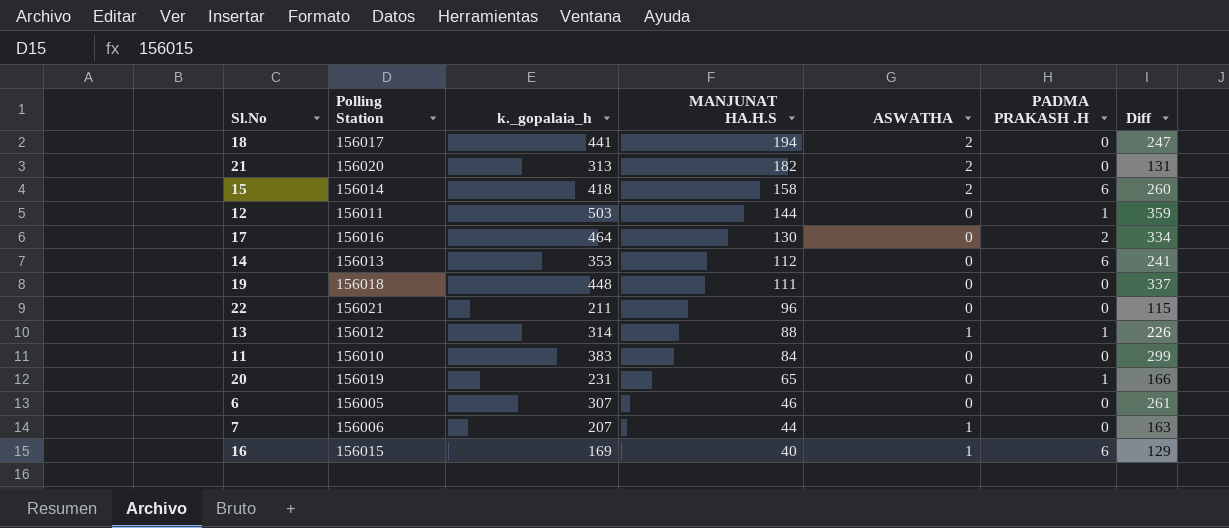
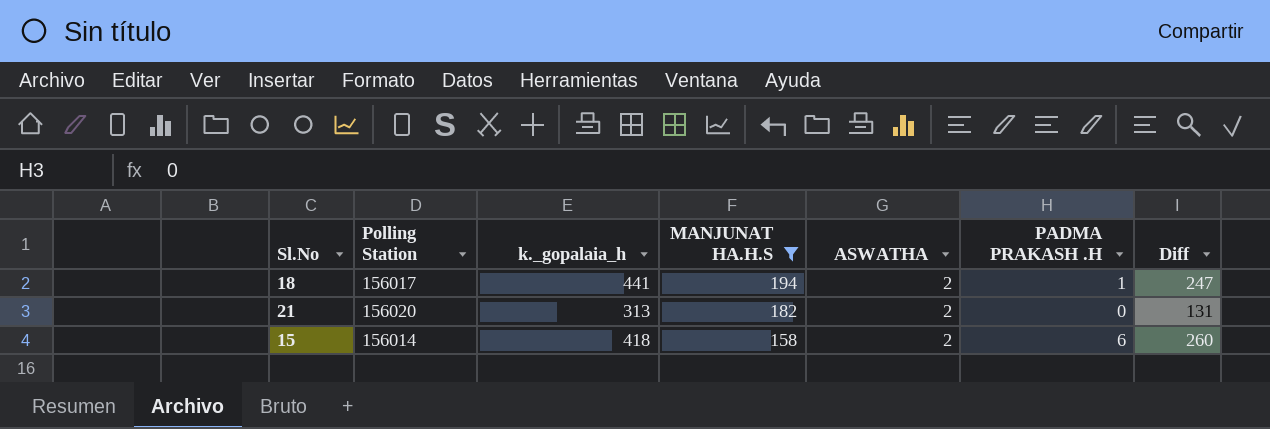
filter: none -> MANJUNAT HA.H.S >= 158
18 | PADMA PRAKASH .H: 0 -> 1

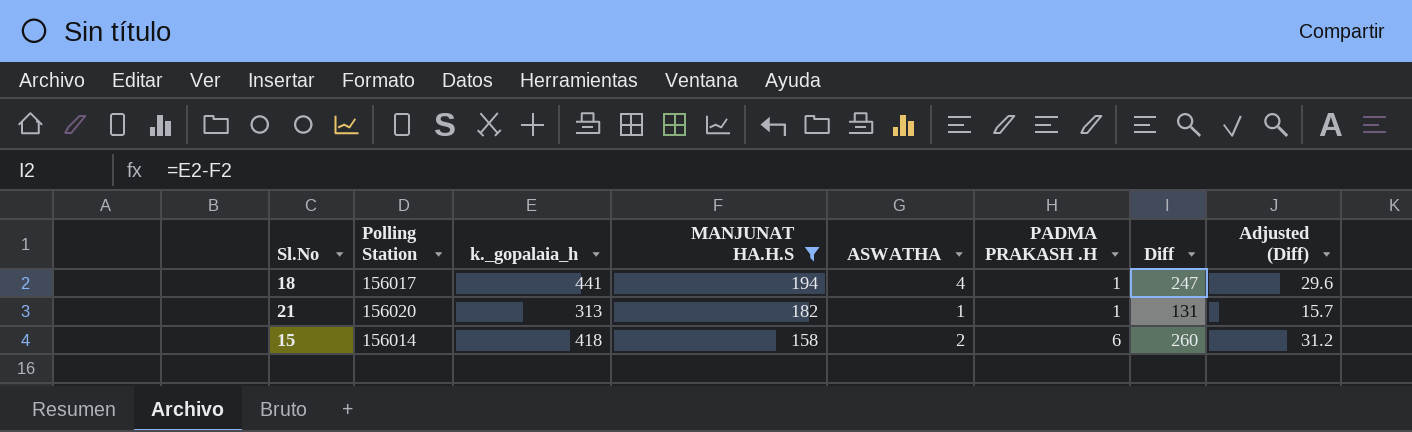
column Adjusted (Diff) | formula: none -> [Diff] * 0.12
18 | ASWATHA: 2 -> 4
21 | ASWATHA: 2 -> 1
21 | PADMA PRAKASH .H: 0 -> 1

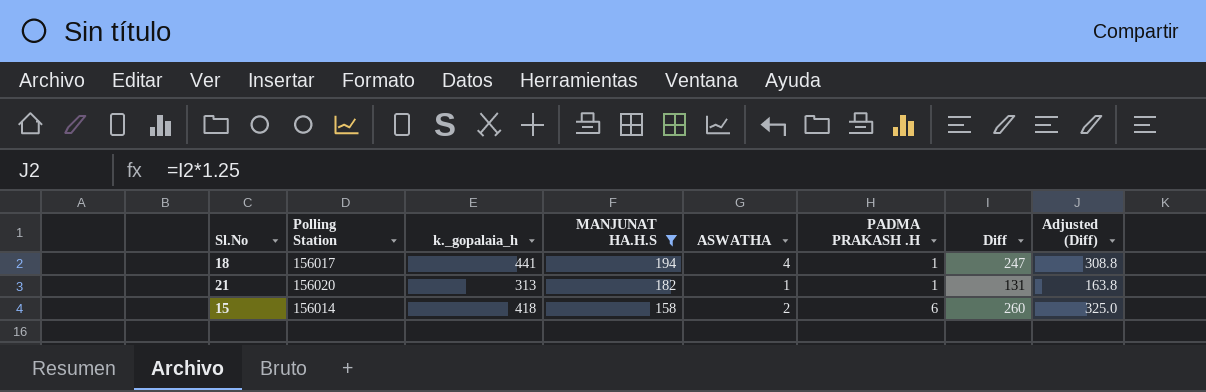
column Adjusted (Diff) | formula: [Diff] * 0.12 -> [Diff] * 1.25

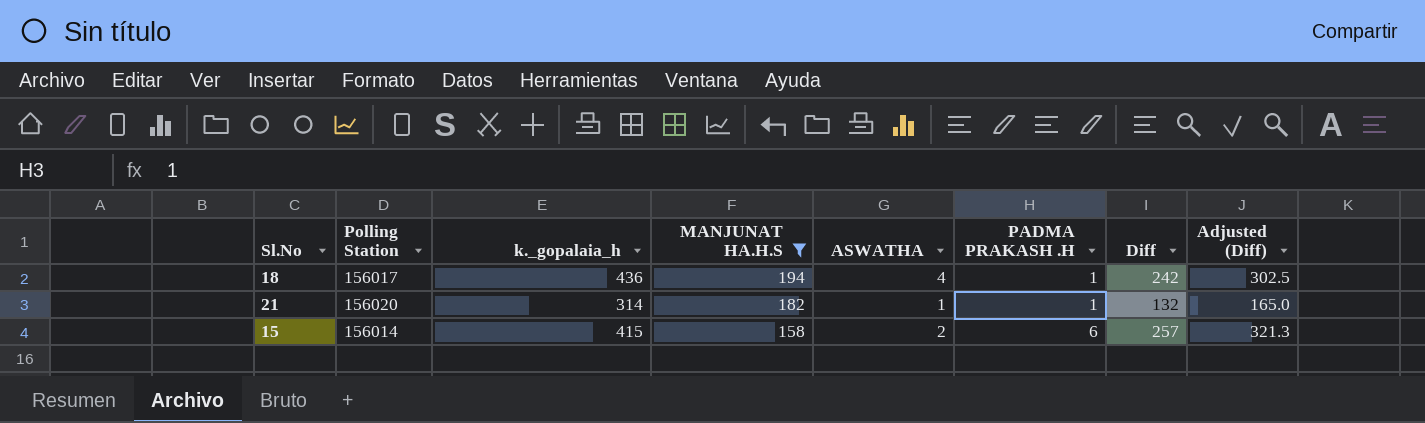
18 | k._gopalaia_h: 441 -> 436
18 | Diff: 247 -> 242
18 | Adjusted (Diff): 308.8 -> 302.5
21 | k._gopalaia_h: 313 -> 314
21 | Diff: 131 -> 132
21 | Adjusted (Diff): 163.8 -> 165.0
15 | k._gopalaia_h: 418 -> 415
15 | Diff: 260 -> 257
15 | Adjusted (Diff): 325.0 -> 321.3

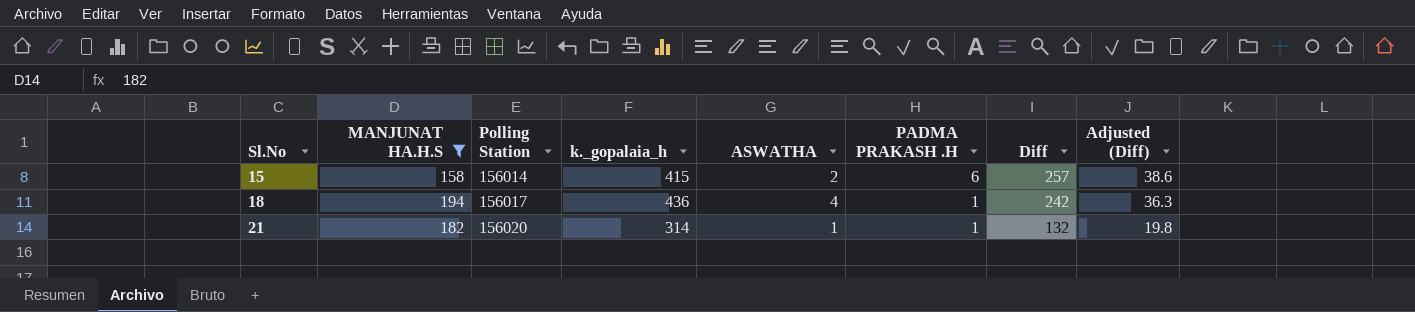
row order: MANJUNAT HA.H.S descending -> Sl.No ascending
column MANJUNAT HA.H.S | position: 4 -> 2
column Adjusted (Diff) | formula: [Diff] * 1.25 -> [Diff] * 0.15

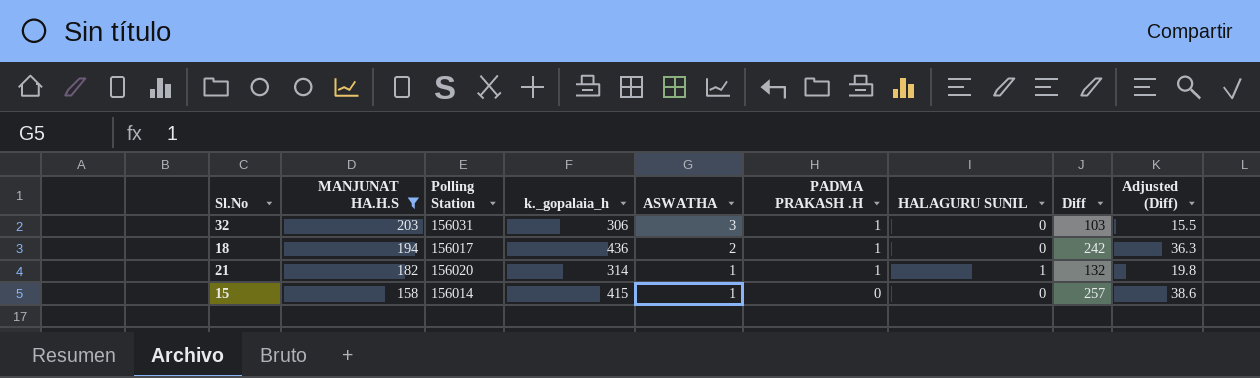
row order: Sl.No ascending -> MANJUNAT HA.H.S descending
column HALAGURU SUNIL | position: none -> 7
row 32: none -> 203 | 156031 | 306 | 3 | 1 | 0 | 103 | 15.5
18 | ASWATHA: 4 -> 2
15 | ASWATHA: 2 -> 1
15 | PADMA PRAKASH .H: 6 -> 0

